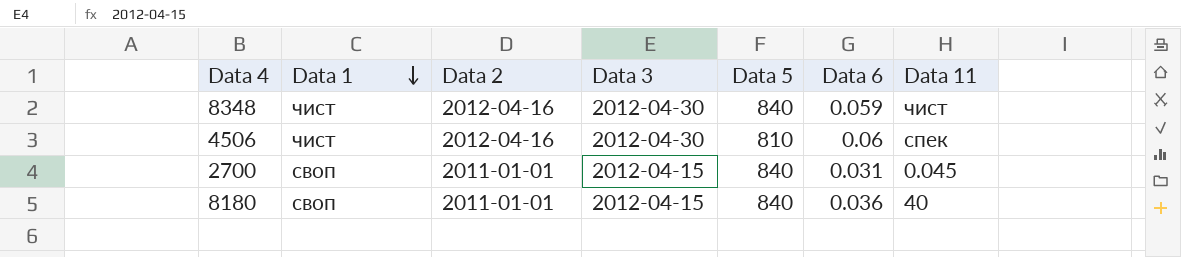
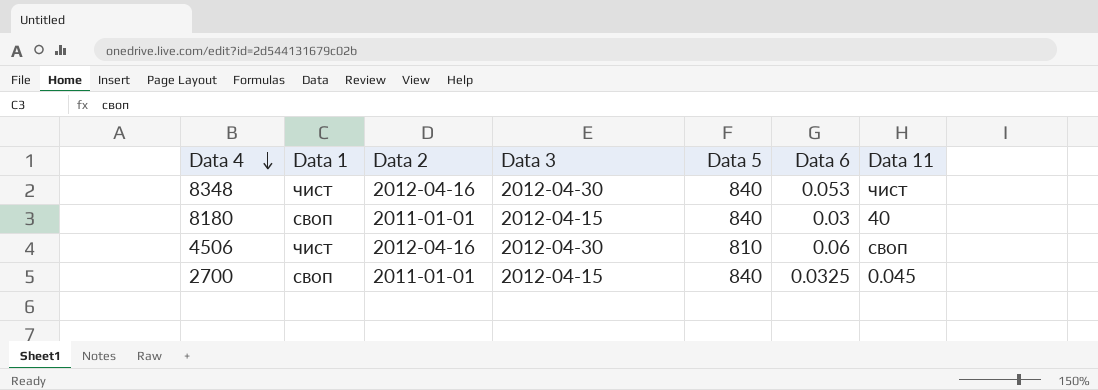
row order: Data 1 descending -> Data 4 descending
8348 | Data 6: 0.059 -> 0.053
8180 | Data 6: 0.036 -> 0.03
4506 | Data 11: спек -> своп
2700 | Data 6: 0.031 -> 0.0325

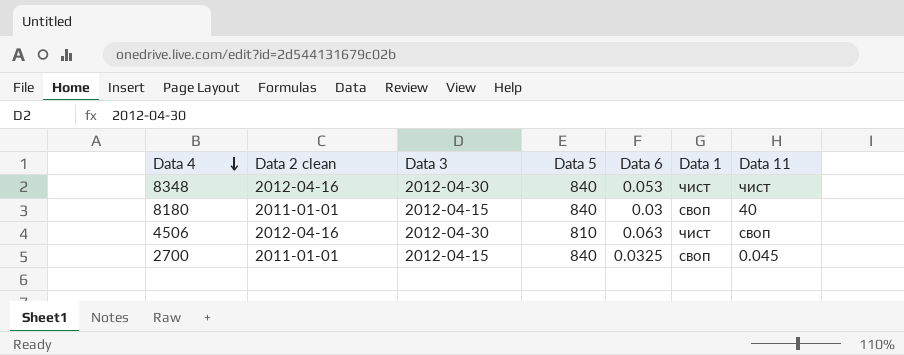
column name: Data 2 -> Data 2 clean
column Data 1 | position: 2 -> 6
4506 | Data 6: 0.06 -> 0.063

